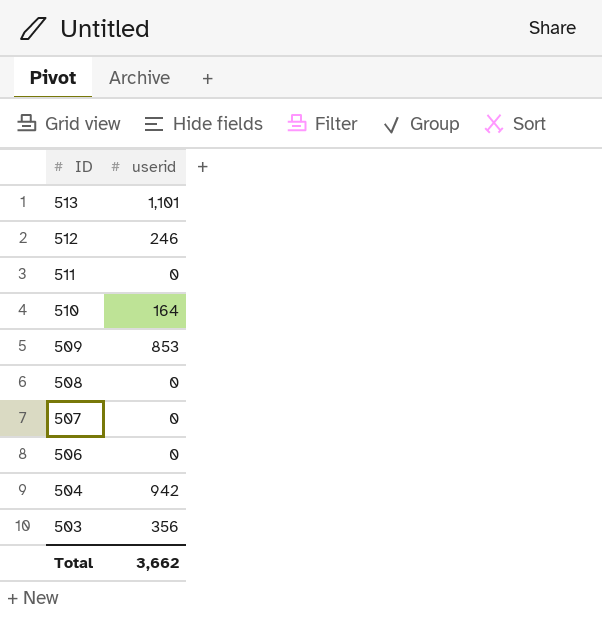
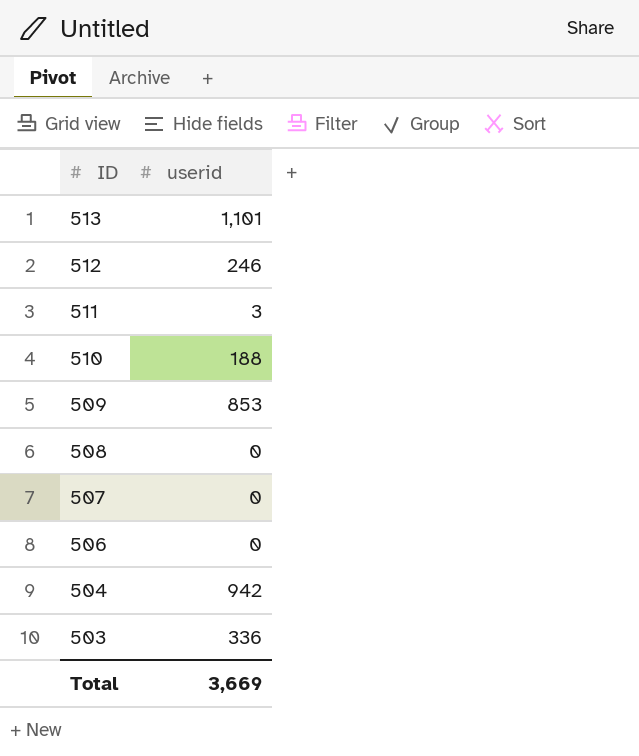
511 | userid: 0 -> 3
510 | userid: 164 -> 188
503 | userid: 356 -> 336
Total | userid: 3,662 -> 3,669

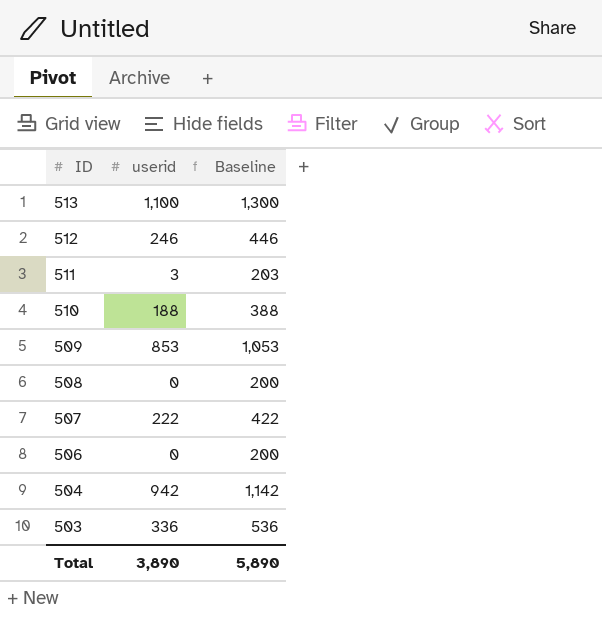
column Baseline | formula: none -> [userid] + 200
513 | userid: 1,101 -> 1,100
507 | userid: 0 -> 222
Total | userid: 3,669 -> 3,890

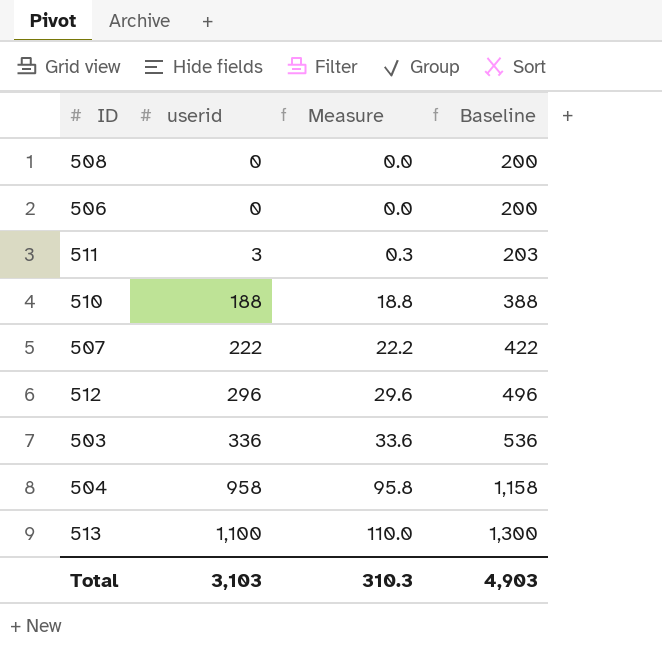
row order: ID descending -> userid ascending
column Measure | formula: none -> [userid] * 0.1
row 509: 853 | 1,053 -> none
512 | userid: 246 -> 296
512 | Baseline: 446 -> 496
504 | userid: 942 -> 958
504 | Baseline: 1,142 -> 1,158
Total | userid: 3,890 -> 3,103
Total | Baseline: 5,890 -> 4,903

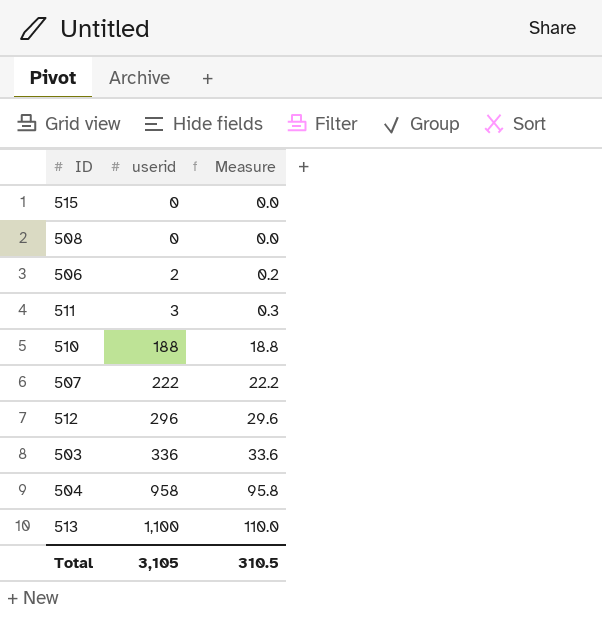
column Baseline | formula: [userid] + 200 -> none
row 515: none -> 0 | 0.0
506 | userid: 0 -> 2
506 | Measure: 0.0 -> 0.2
Total | userid: 3,103 -> 3,105
Total | Measure: 310.3 -> 310.5

